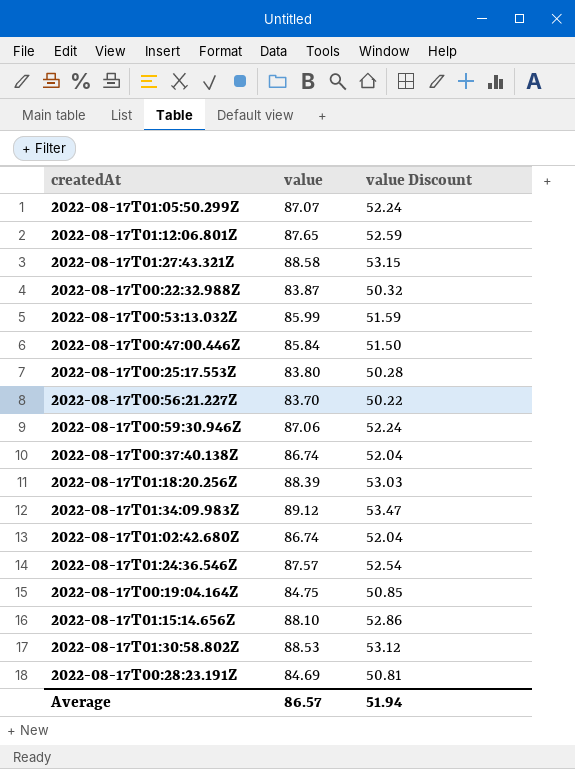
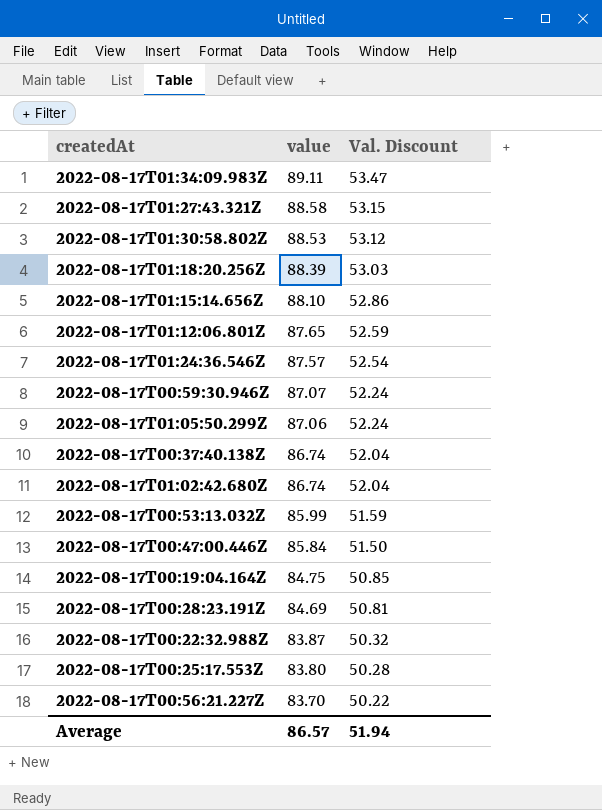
row order: none -> value descending
column name: value Discount -> Val. Discount
2022-08-17T01:34:09.983Z | value: 89.12 -> 89.11
2022-08-17T00:59:30.946Z | value: 87.06 -> 87.07
2022-08-17T01:05:50.299Z | value: 87.07 -> 87.06

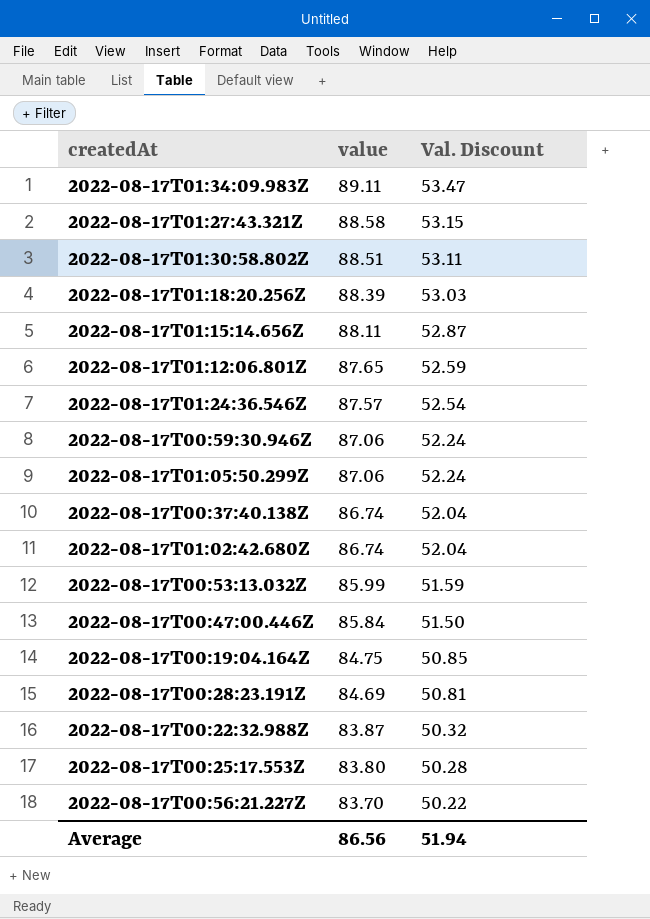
2022-08-17T01:30:58.802Z | value: 88.53 -> 88.51
2022-08-17T01:30:58.802Z | Val. Discount: 53.12 -> 53.11
2022-08-17T01:15:14.656Z | value: 88.10 -> 88.11
2022-08-17T01:15:14.656Z | Val. Discount: 52.86 -> 52.87
2022-08-17T00:59:30.946Z | value: 87.07 -> 87.06
Average | value: 86.57 -> 86.56

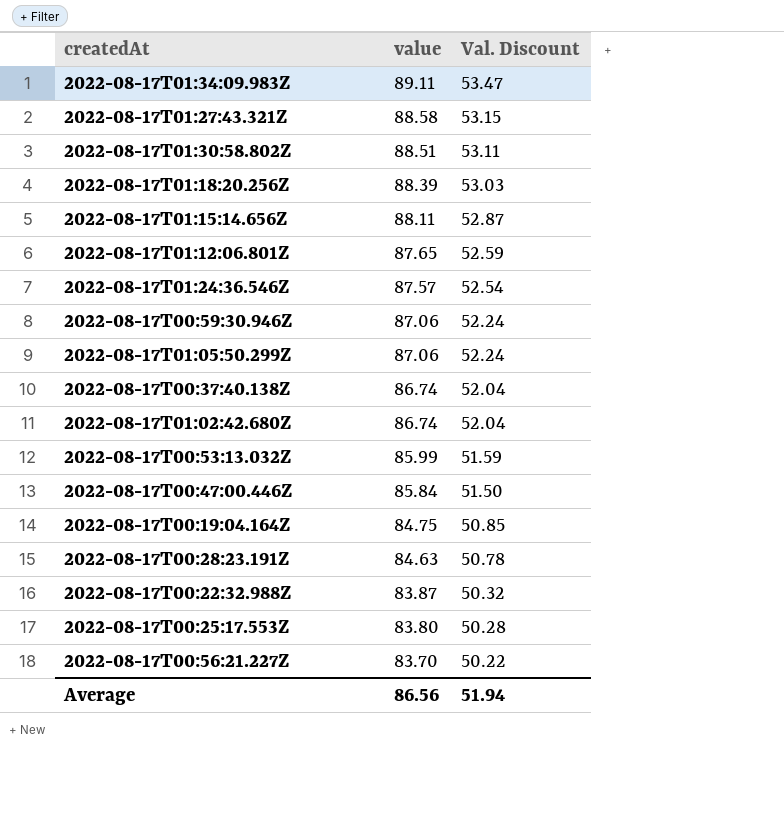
2022-08-17T00:28:23.191Z | value: 84.69 -> 84.63
2022-08-17T00:28:23.191Z | Val. Discount: 50.81 -> 50.78

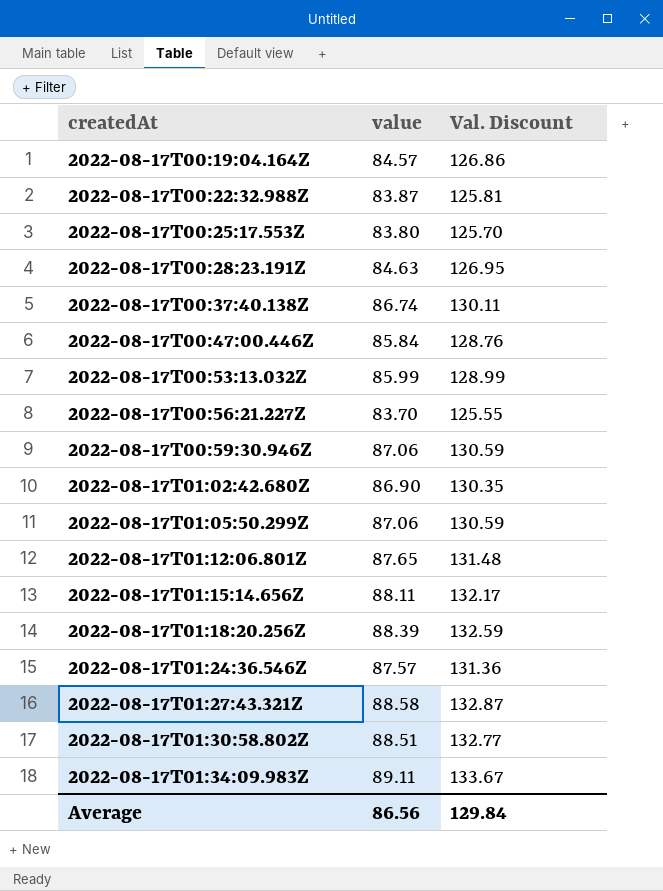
row order: value descending -> createdAt ascending
column Val. Discount | formula: [value] * 0.6 -> [value] * 1.5
2022-08-17T00:19:04.164Z | value: 84.75 -> 84.57
2022-08-17T01:02:42.680Z | value: 86.74 -> 86.90
Average | Val. Discount: 51.94 -> 129.84

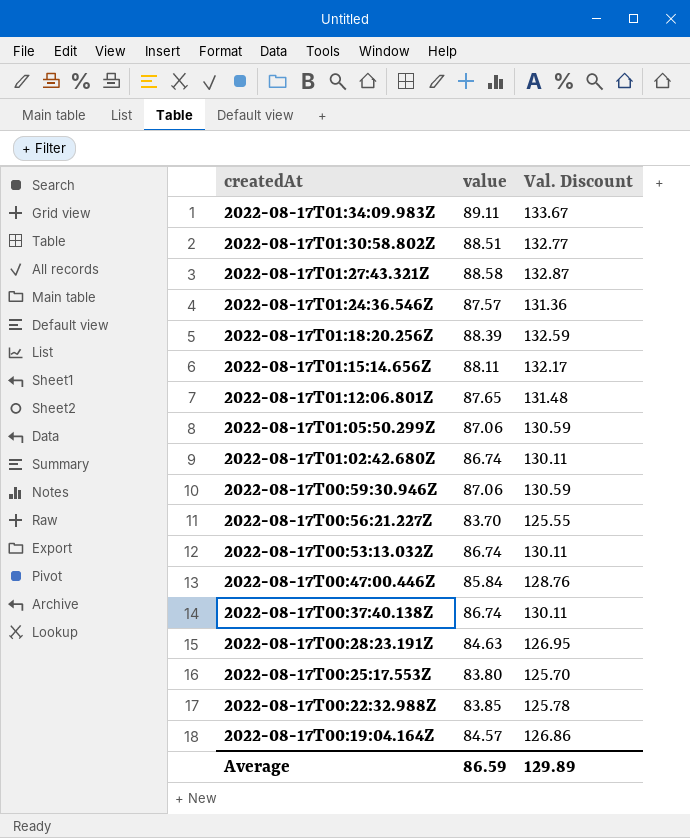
row order: createdAt ascending -> createdAt descending
2022-08-17T01:02:42.680Z | value: 86.90 -> 86.74
2022-08-17T01:02:42.680Z | Val. Discount: 130.35 -> 130.11
2022-08-17T00:53:13.032Z | value: 85.99 -> 86.74
2022-08-17T00:53:13.032Z | Val. Discount: 128.99 -> 130.11
2022-08-17T00:22:32.988Z | value: 83.87 -> 83.85
2022-08-17T00:22:32.988Z | Val. Discount: 125.81 -> 125.78
Average | value: 86.56 -> 86.59
Average | Val. Discount: 129.84 -> 129.89

